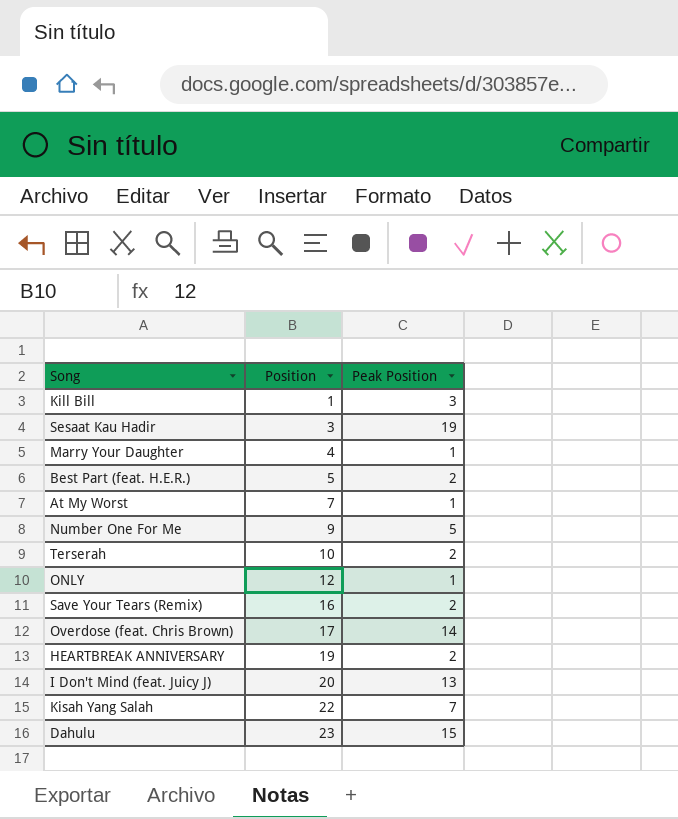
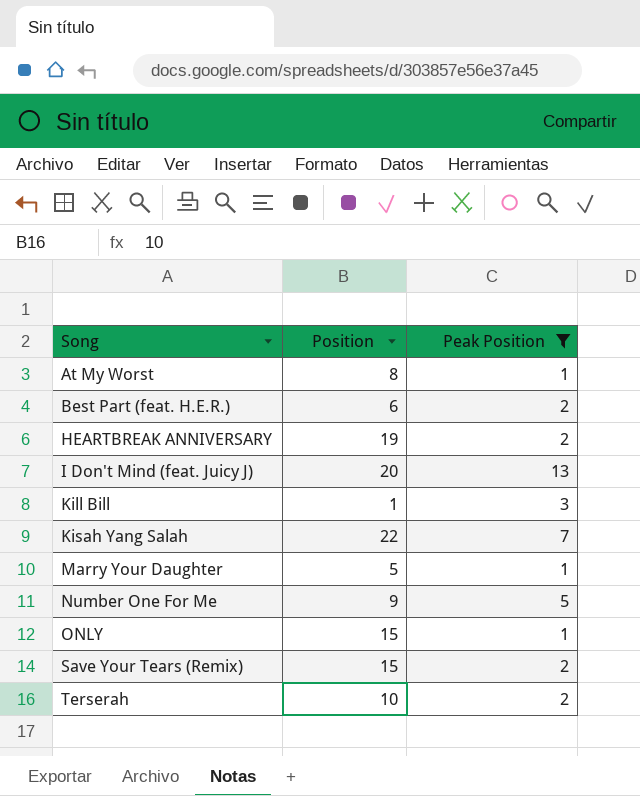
filter: none -> Peak Position <= 13
row order: Position ascending -> Song ascending
At My Worst | Position: 7 -> 8
Best Part (feat. H.E.R.) | Position: 5 -> 6
Marry Your Daughter | Position: 4 -> 5
ONLY | Position: 12 -> 15
Save Your Tears (Remix) | Position: 16 -> 15

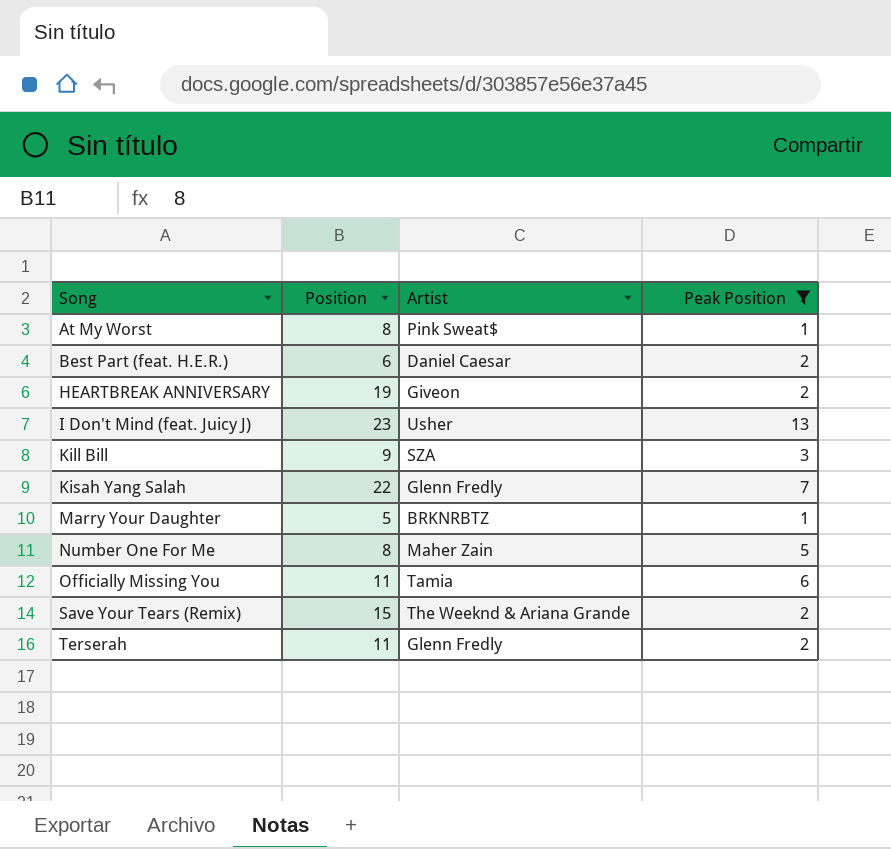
column Artist | position: none -> 3
row ONLY: 15 | 1 -> none
I Don't Mind (feat. Juicy J) | Position: 20 -> 23
Kill Bill | Position: 1 -> 9
Number One For Me | Position: 9 -> 8
row Officially Missing You: none -> 11 | Tamia | 6
Terserah | Position: 10 -> 11

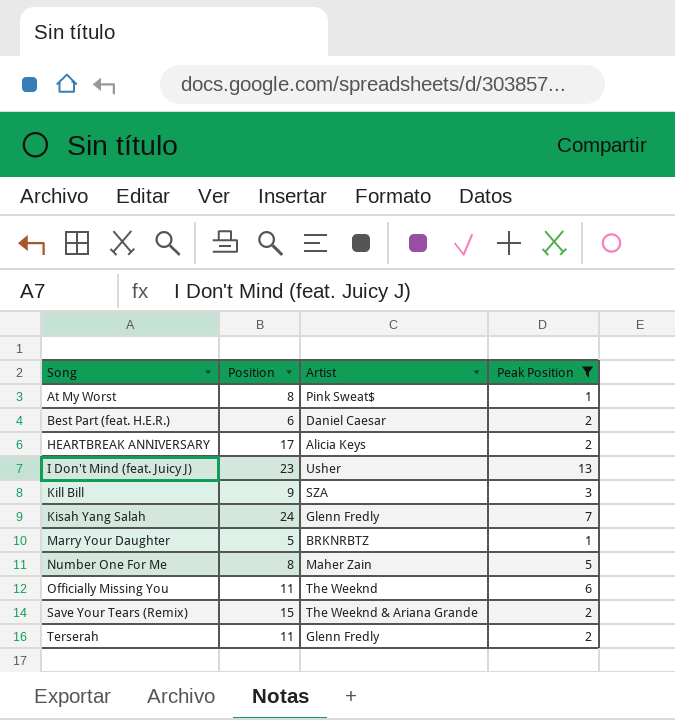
HEARTBREAK ANNIVERSARY | Position: 19 -> 17
HEARTBREAK ANNIVERSARY | Artist: Giveon -> Alicia Keys
Kisah Yang Salah | Position: 22 -> 24
Officially Missing You | Artist: Tamia -> The Weeknd

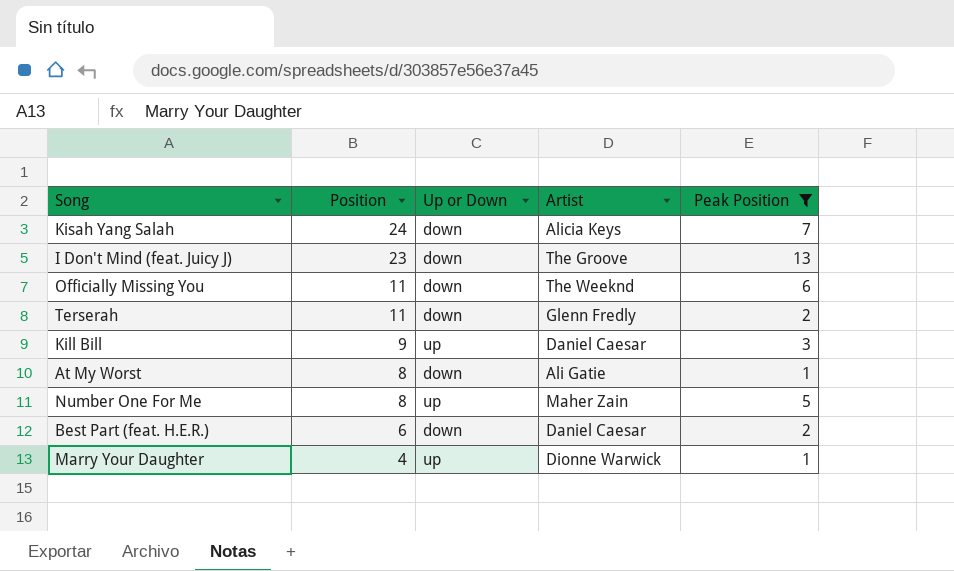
row order: Song ascending -> Position descending
column Up or Down | position: none -> 3
row HEARTBREAK ANNIVERSARY: 17 | Alicia Keys | 2 -> none
row Save Your Tears (Remix): 15 | The Weeknd & Ariana Grande | 2 -> none
Kisah Yang Salah | Artist: Glenn Fredly -> Alicia Keys
I Don't Mind (feat. Juicy J) | Artist: Usher -> The Groove
Kill Bill | Artist: SZA -> Daniel Caesar
At My Worst | Artist: Pink Sweat$ -> Ali Gatie
Marry Your Daughter | Position: 5 -> 4
Marry Your Daughter | Artist: BRKNRBTZ -> Dionne Warwick

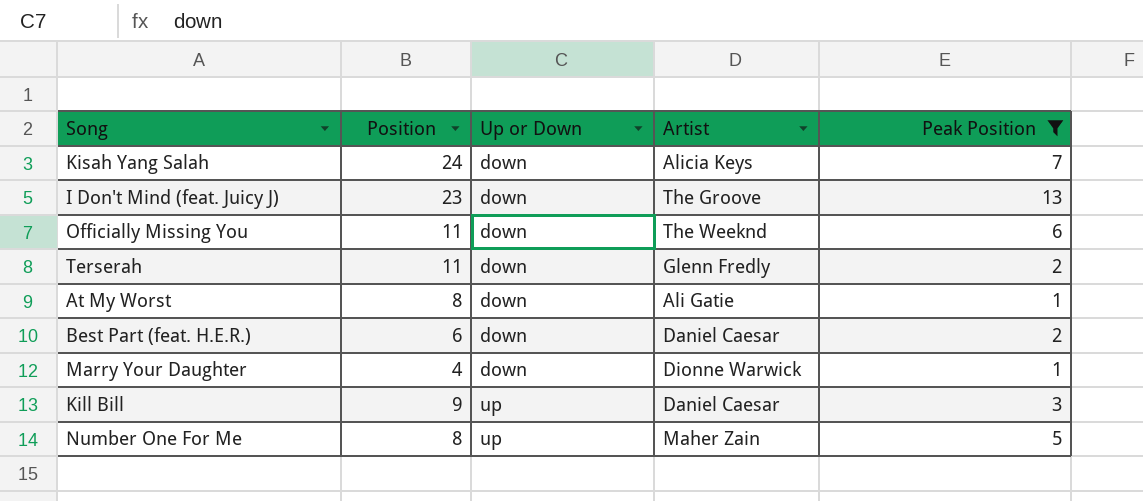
row order: Position descending -> Up or Down ascending
Marry Your Daughter | Up or Down: up -> down

